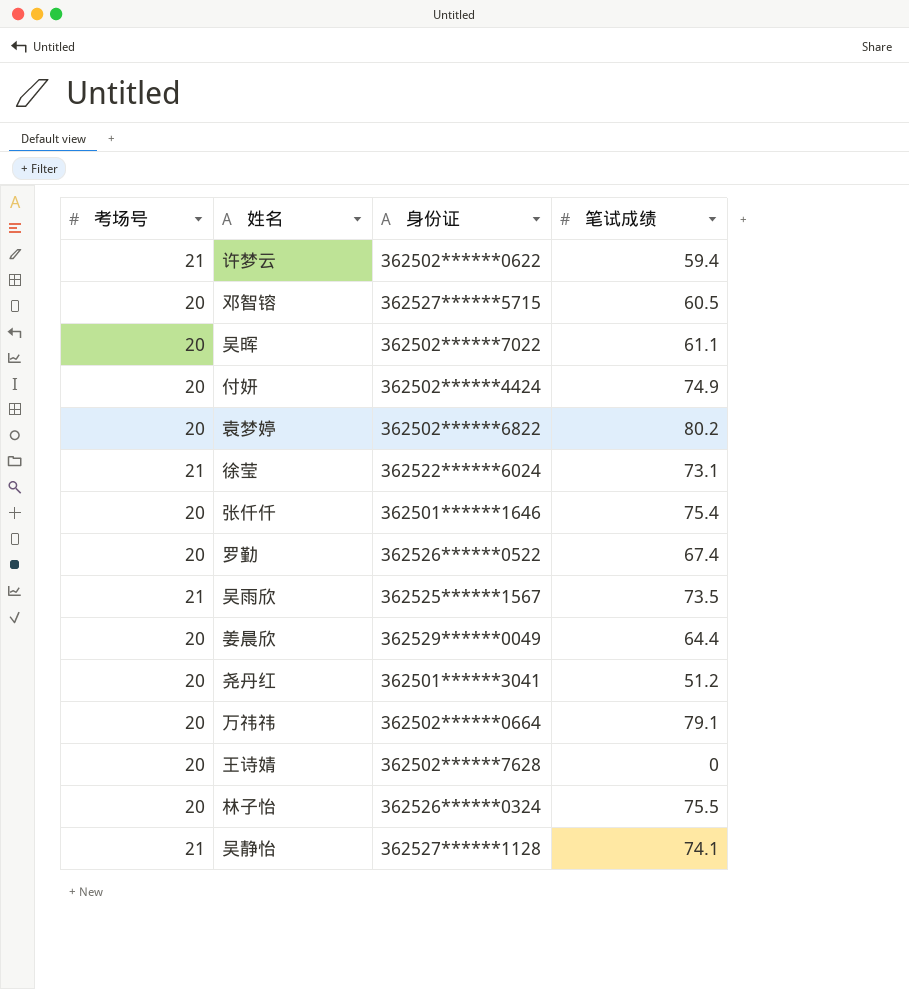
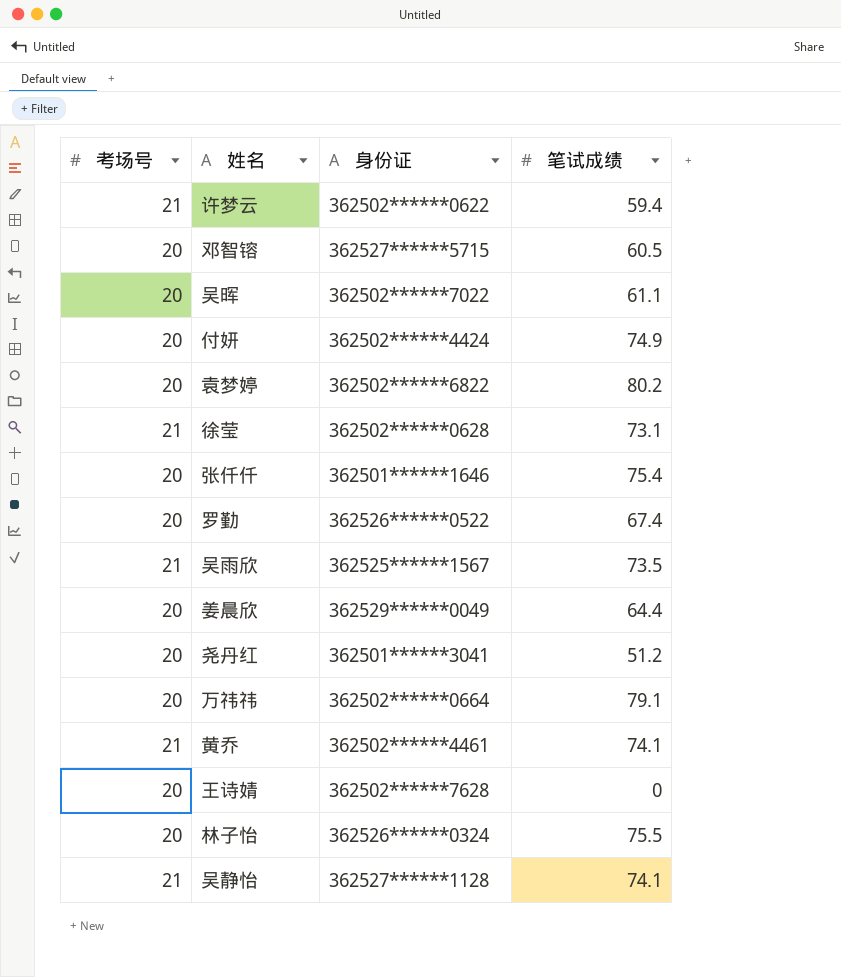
徐莹 | 身份证: 362522******6024 -> 362502******0628
row 黄乔: none -> 21 | 362502******4461 | 74.1

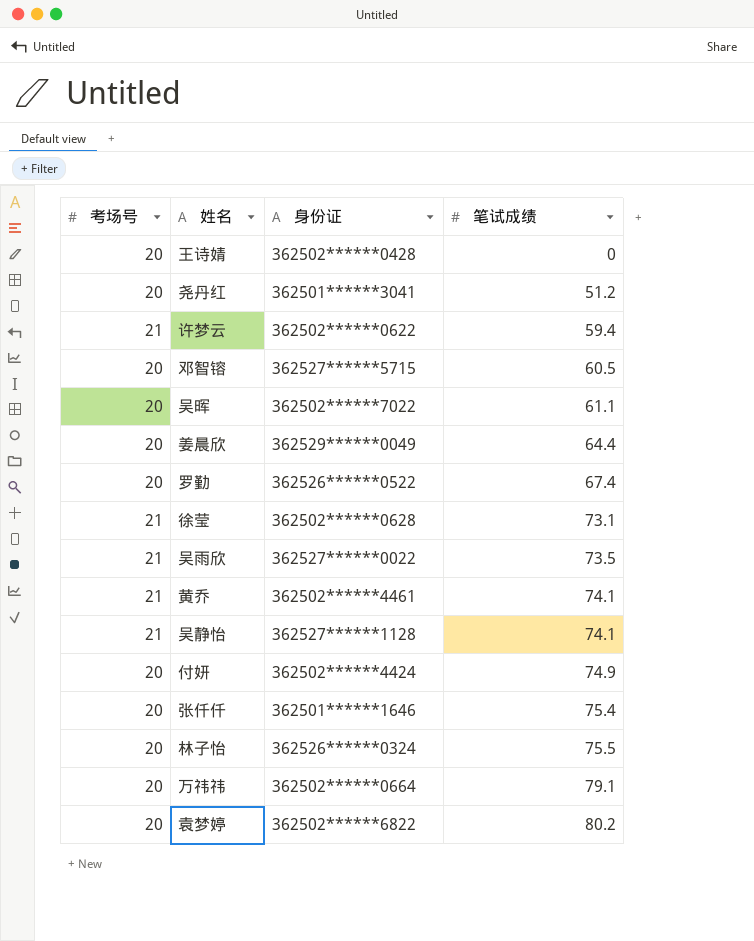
row order: none -> 笔试成绩 ascending
王诗婧 | 身份证: 362502******7628 -> 362502******0428
吴雨欣 | 身份证: 362525******1567 -> 362527******0022

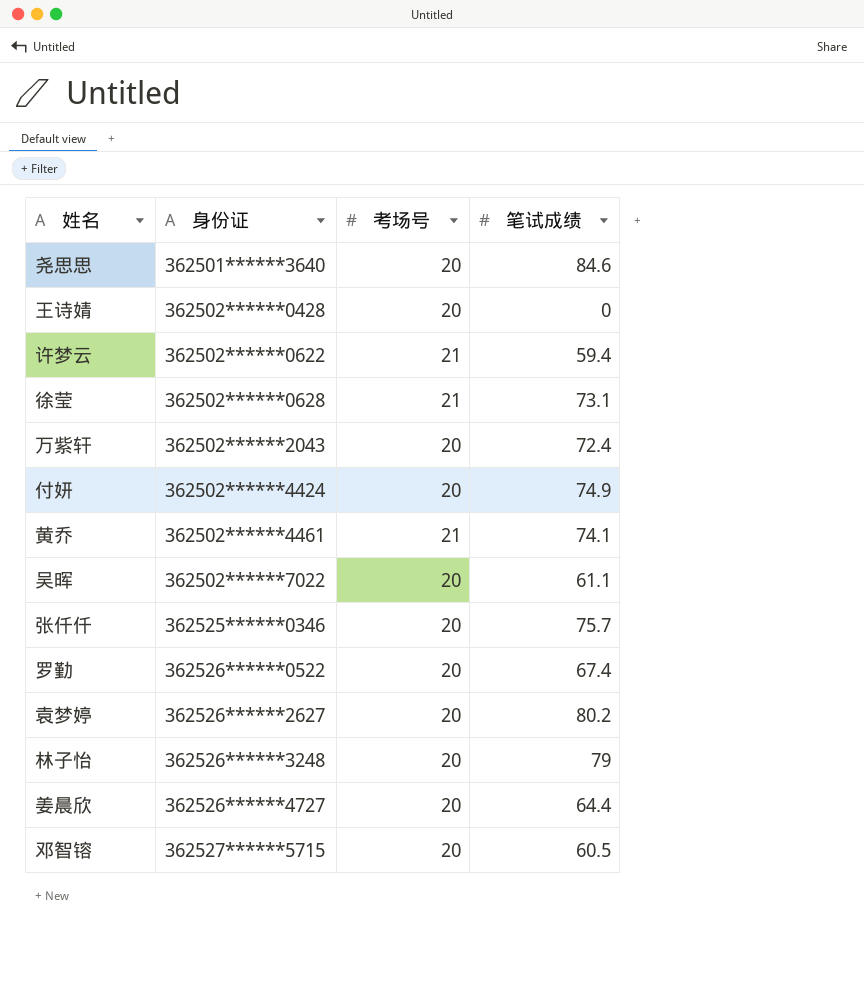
row order: 笔试成绩 ascending -> 身份证 ascending
column 考场号 | position: 1 -> 3
row 尧丹红: 20 | 362501******3041 | 51.2 -> none
row 吴雨欣: 21 | 362527******0022 | 73.5 -> none
row 吴静怡: 21 | 362527******1128 | 74.1 -> none
row 万祎祎: 20 | 362502******0664 | 79.1 -> none
row 尧思思: none -> 362501******3640 | 20 | 84.6
row 万紫轩: none -> 362502******2043 | 20 | 72.4
张仟仟 | 身份证: 362501******1646 -> 362525******0346
张仟仟 | 笔试成绩: 75.4 -> 75.7
袁梦婷 | 身份证: 362502******6822 -> 362526******2627
林子怡 | 身份证: 362526******0324 -> 362526******3248
林子怡 | 笔试成绩: 75.5 -> 79
姜晨欣 | 身份证: 362529******0049 -> 362526******4727

